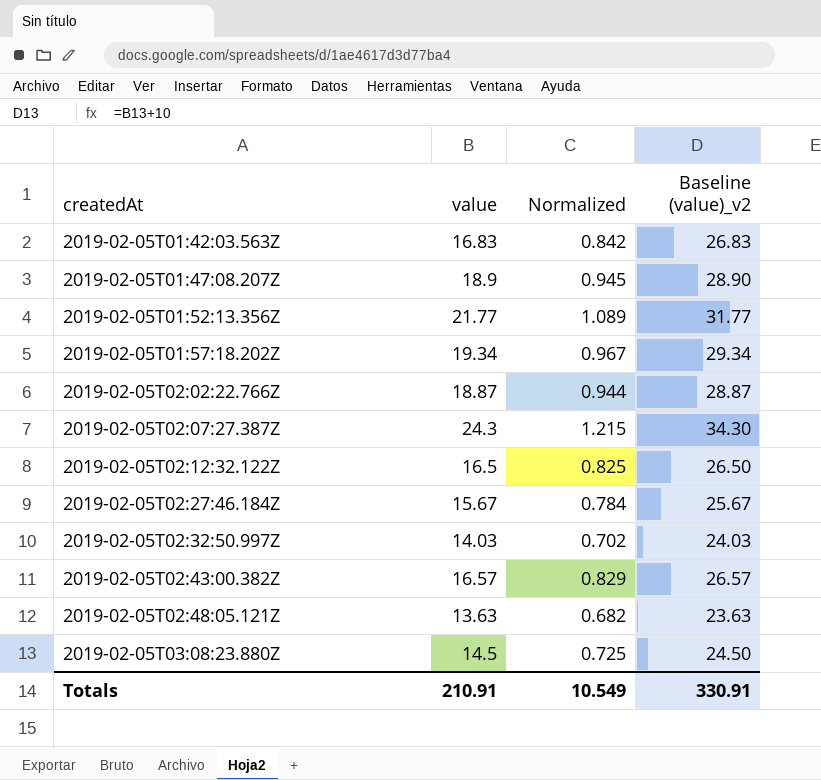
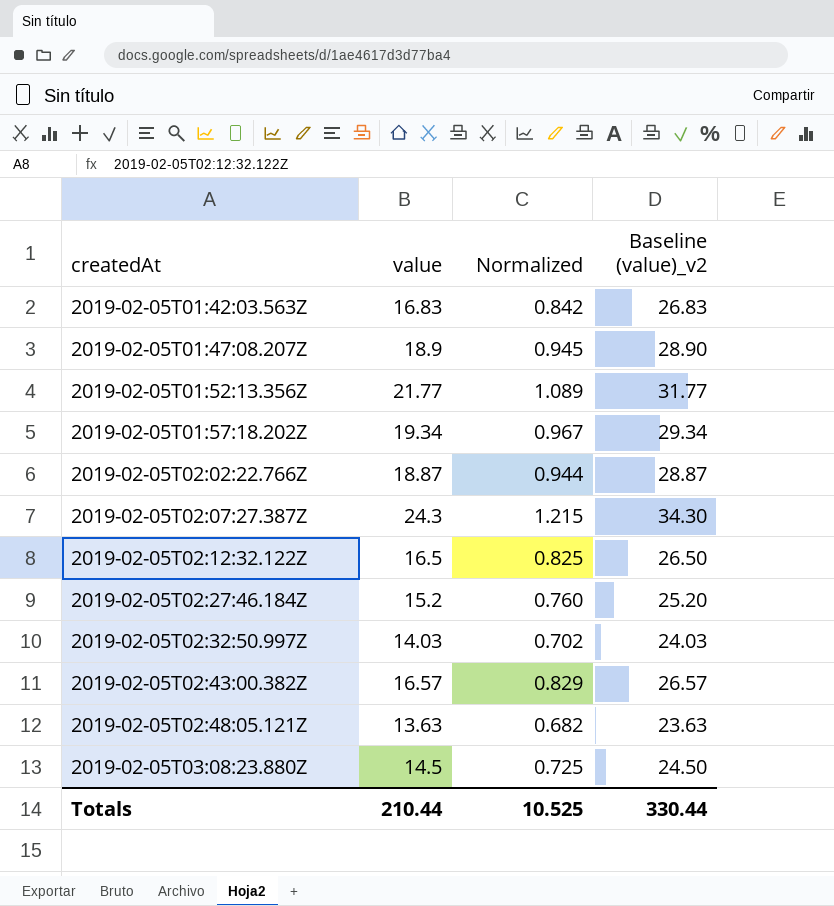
2019-02-05T02:27:46.184Z | value: 15.67 -> 15.2
2019-02-05T02:27:46.184Z | Normalized: 0.784 -> 0.760
2019-02-05T02:27:46.184Z | Baseline (value)_v2: 25.67 -> 25.20
Totals | value: 210.91 -> 210.44
Totals | Normalized: 10.549 -> 10.525
Totals | Baseline (value)_v2: 330.91 -> 330.44

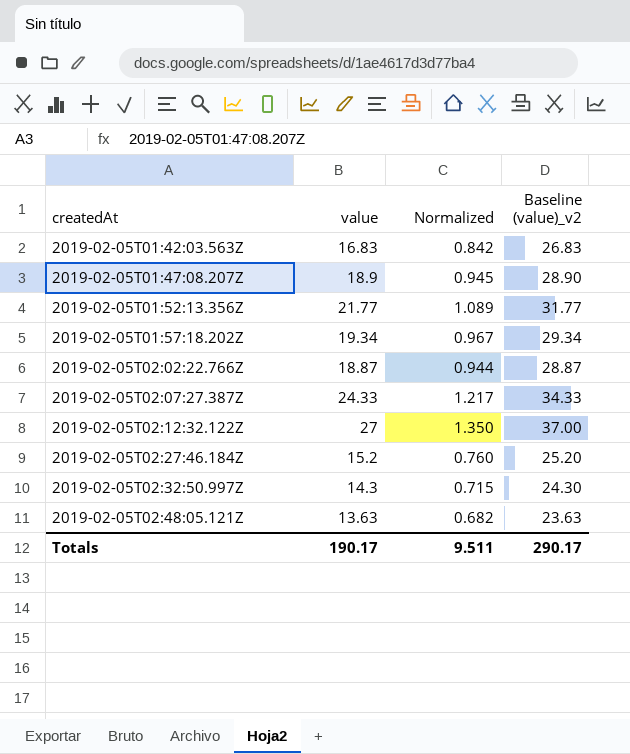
row 2019-02-05T02:43:00.382Z: 16.57 | 0.829 | 26.57 -> none
row 2019-02-05T03:08:23.880Z: 14.5 | 0.725 | 24.50 -> none
2019-02-05T02:07:27.387Z | value: 24.3 -> 24.33
2019-02-05T02:07:27.387Z | Normalized: 1.215 -> 1.217
2019-02-05T02:07:27.387Z | Baseline (value)_v2: 34.30 -> 34.33
2019-02-05T02:12:32.122Z | value: 16.5 -> 27
2019-02-05T02:12:32.122Z | Normalized: 0.825 -> 1.350
2019-02-05T02:12:32.122Z | Baseline (value)_v2: 26.50 -> 37.00
2019-02-05T02:32:50.997Z | value: 14.03 -> 14.3
2019-02-05T02:32:50.997Z | Normalized: 0.702 -> 0.715
2019-02-05T02:32:50.997Z | Baseline (value)_v2: 24.03 -> 24.30
Totals | value: 210.44 -> 190.17
Totals | Normalized: 10.525 -> 9.511
Totals | Baseline (value)_v2: 330.44 -> 290.17

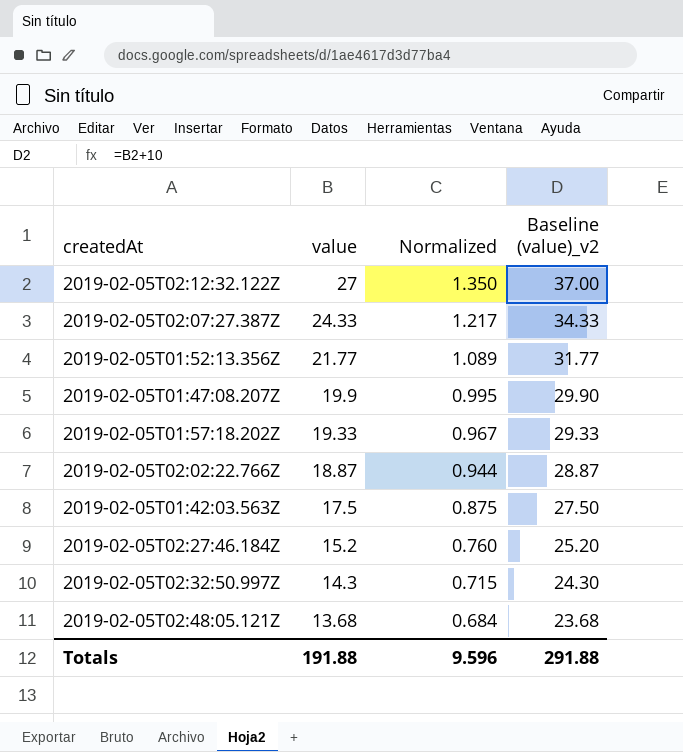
row order: createdAt ascending -> value descending
2019-02-05T01:47:08.207Z | value: 18.9 -> 19.9
2019-02-05T01:47:08.207Z | Normalized: 0.945 -> 0.995
2019-02-05T01:47:08.207Z | Baseline (value)_v2: 28.90 -> 29.90
2019-02-05T01:57:18.202Z | value: 19.34 -> 19.33
2019-02-05T01:57:18.202Z | Baseline (value)_v2: 29.34 -> 29.33
2019-02-05T01:42:03.563Z | value: 16.83 -> 17.5
2019-02-05T01:42:03.563Z | Normalized: 0.842 -> 0.875
2019-02-05T01:42:03.563Z | Baseline (value)_v2: 26.83 -> 27.50
2019-02-05T02:48:05.121Z | value: 13.63 -> 13.68
2019-02-05T02:48:05.121Z | Normalized: 0.682 -> 0.684
2019-02-05T02:48:05.121Z | Baseline (value)_v2: 23.63 -> 23.68
Totals | value: 190.17 -> 191.88
Totals | Normalized: 9.511 -> 9.596
Totals | Baseline (value)_v2: 290.17 -> 291.88

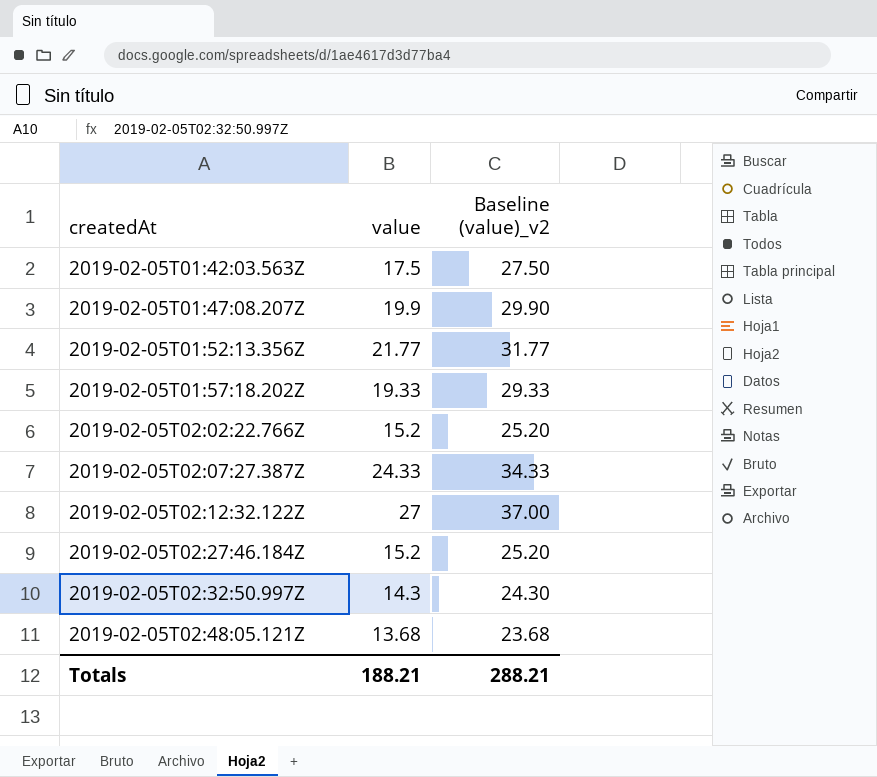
row order: value descending -> createdAt ascending
column Normalized | formula: [value] * 0.05 -> none
2019-02-05T02:02:22.766Z | value: 18.87 -> 15.2
2019-02-05T02:02:22.766Z | Baseline (value)_v2: 28.87 -> 25.20
Totals | value: 191.88 -> 188.21
Totals | Baseline (value)_v2: 291.88 -> 288.21

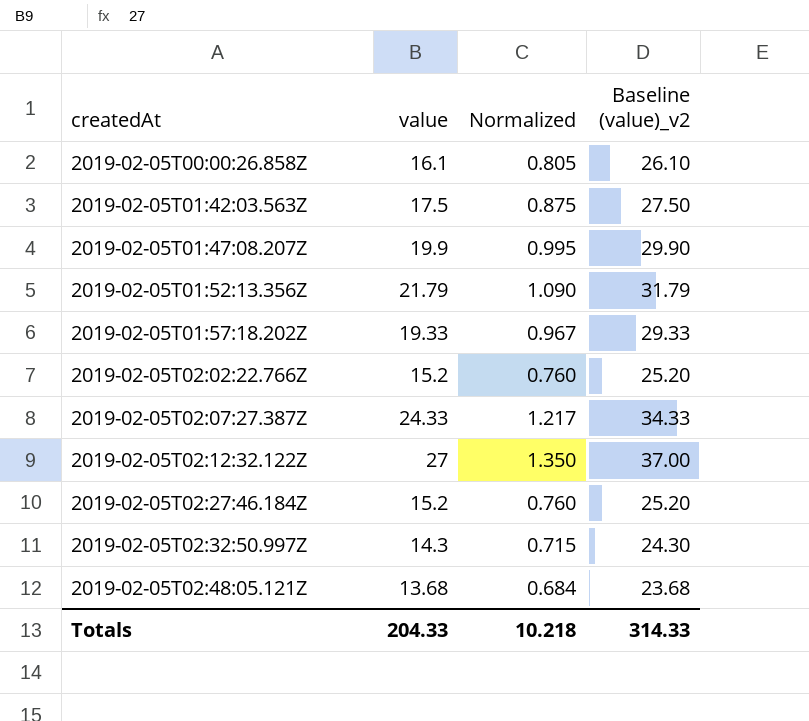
column Normalized | formula: none -> [value] * 0.05
row 2019-02-05T00:00:26.858Z: none -> 16.1 | 0.805 | 26.10
2019-02-05T01:52:13.356Z | value: 21.77 -> 21.79
2019-02-05T01:52:13.356Z | Baseline (value)_v2: 31.77 -> 31.79
Totals | value: 188.21 -> 204.33
Totals | Baseline (value)_v2: 288.21 -> 314.33

